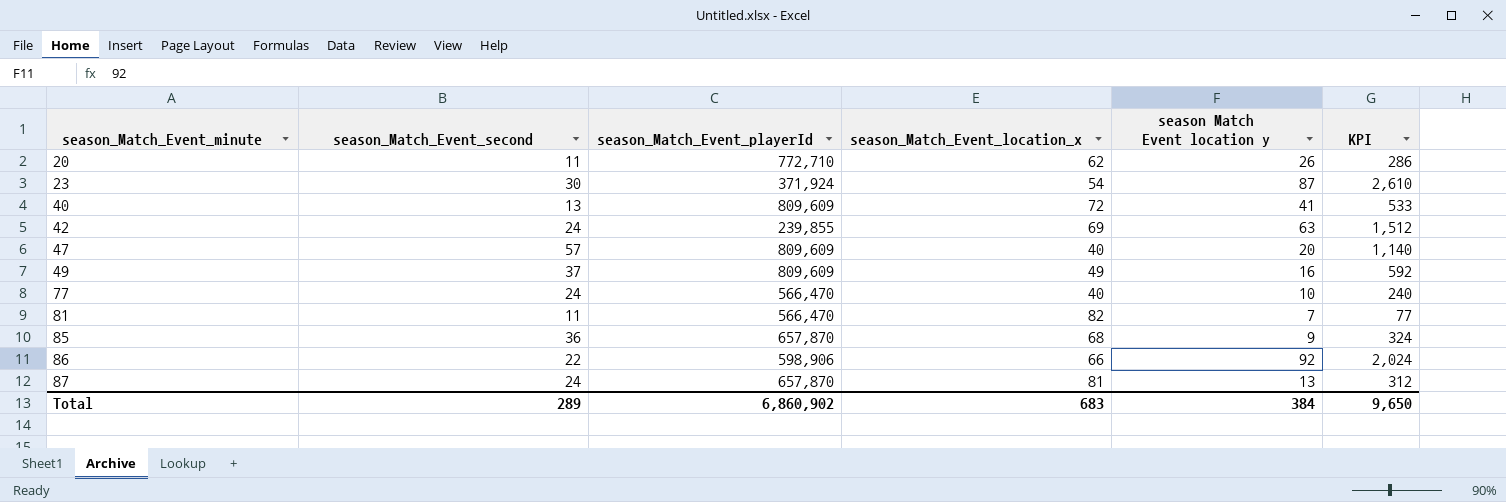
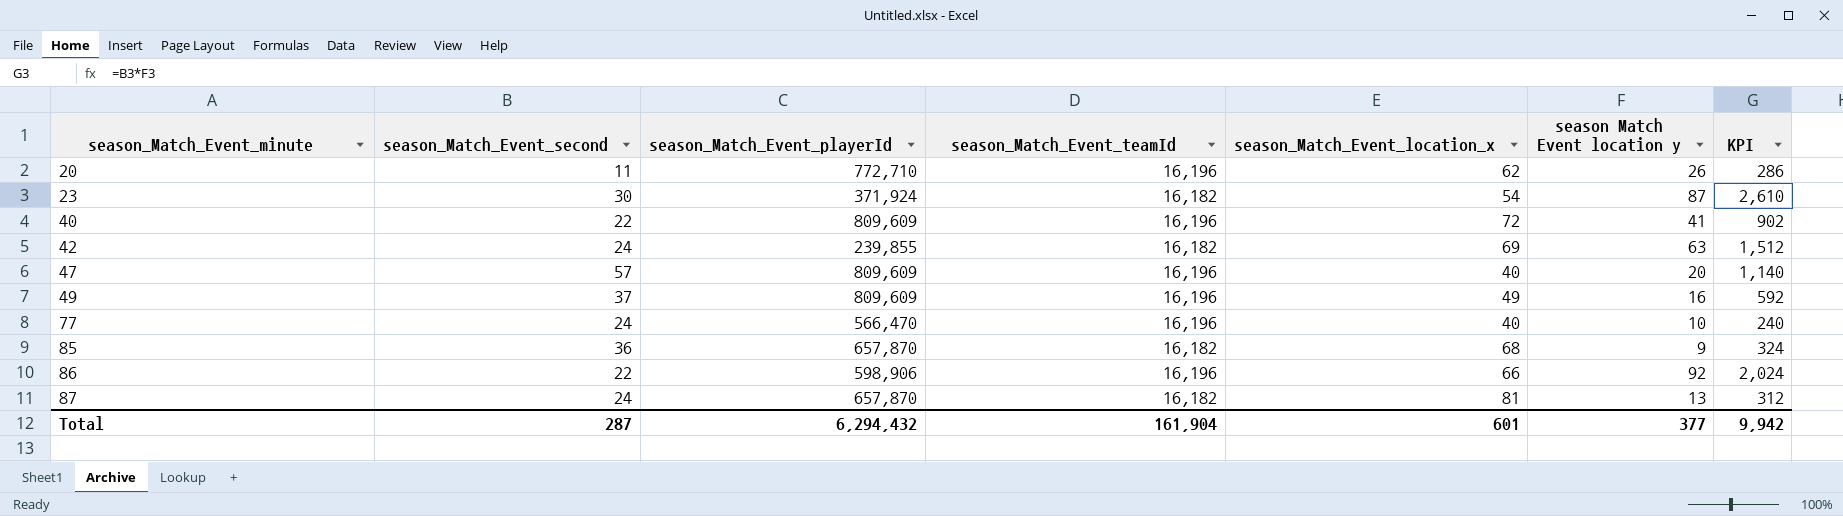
column season_Match_Event_teamId | position: none -> 4
row 81: 11 | 566,470 | 82 | 7 | 77 -> none
40 | season_Match_Event_second: 13 -> 22
40 | KPI: 533 -> 902
Total | season_Match_Event_second: 289 -> 287
Total | season_Match_Event_playerId: 6,860,902 -> 6,294,432
Total | season_Match_Event_location_x: 683 -> 601
Total | season Match Event location y: 384 -> 377
Total | KPI: 9,650 -> 9,942

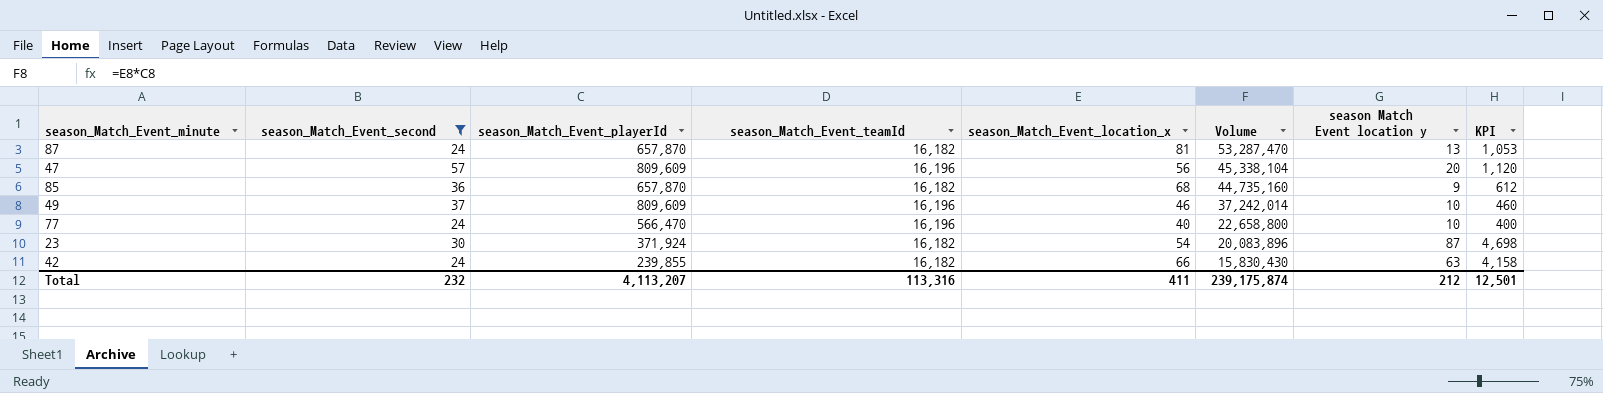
filter: none -> season_Match_Event_second >= 24
row order: season_Match_Event_minute ascending -> Volume descending
column Volume | formula: none -> [season_Match_Event_playerId] * [season_Match_Event_location_x]
column KPI | formula: [season_Match_Event_second] * [season Match Event location y] -> [season_Match_Event_location_x] * [season Match Event location y]
47 | season_Match_Event_location_x: 40 -> 56
49 | season_Match_Event_location_x: 49 -> 46
49 | season Match Event location y: 16 -> 10
42 | season_Match_Event_location_x: 69 -> 66
Total | season_Match_Event_second: 287 -> 232
Total | season_Match_Event_playerId: 6,294,432 -> 4,113,207
Total | season_Match_Event_teamId: 161,904 -> 113,316
Total | season_Match_Event_location_x: 601 -> 411
Total | season Match Event location y: 377 -> 212
Total | KPI: 9,942 -> 12,501

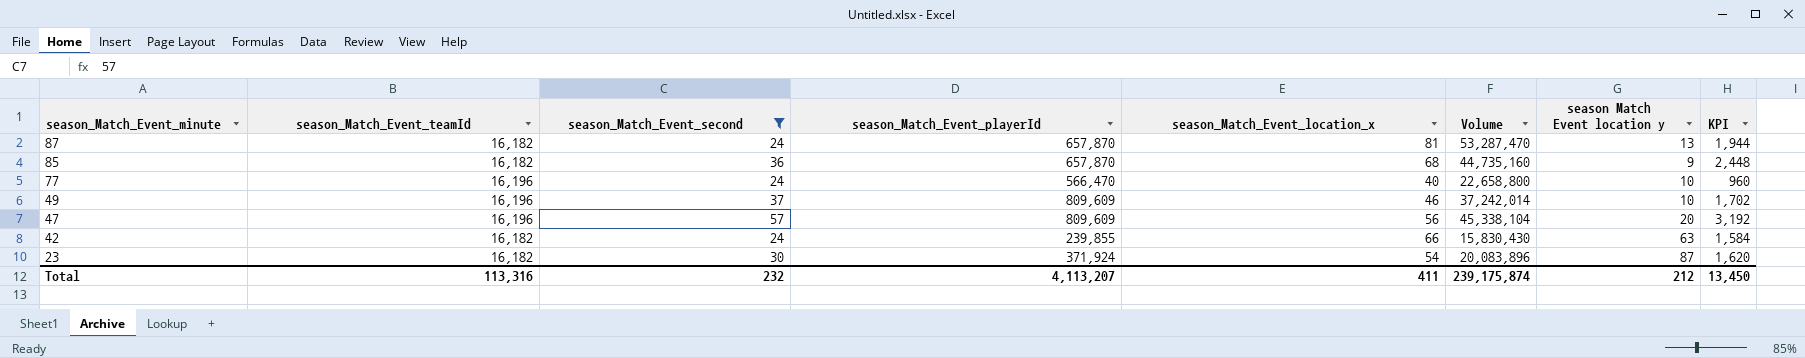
row order: Volume descending -> season_Match_Event_minute descending
column season_Match_Event_teamId | position: 4 -> 2
column KPI | formula: [season_Match_Event_location_x] * [season Match Event location y] -> [season_Match_Event_second] * [season_Match_Event_location_x]
Total | KPI: 12,501 -> 13,450

